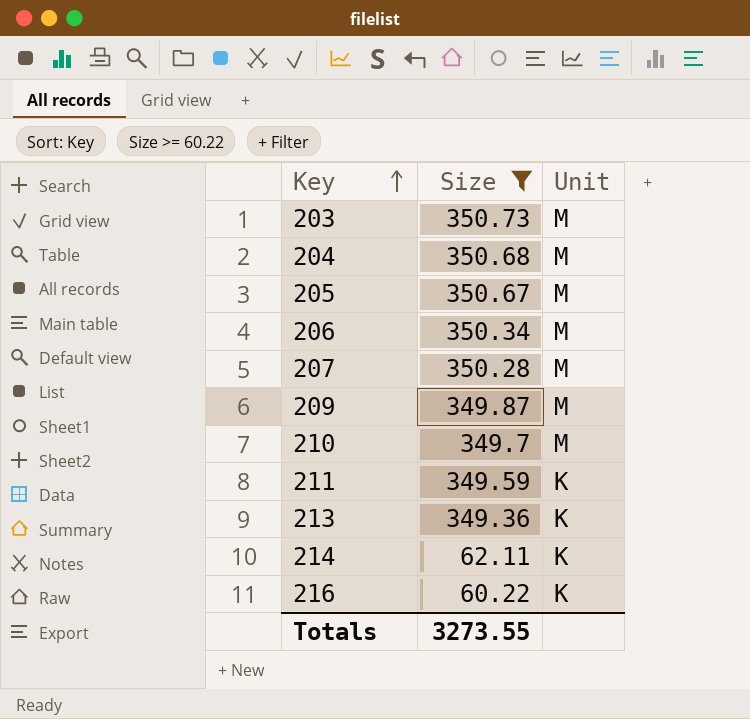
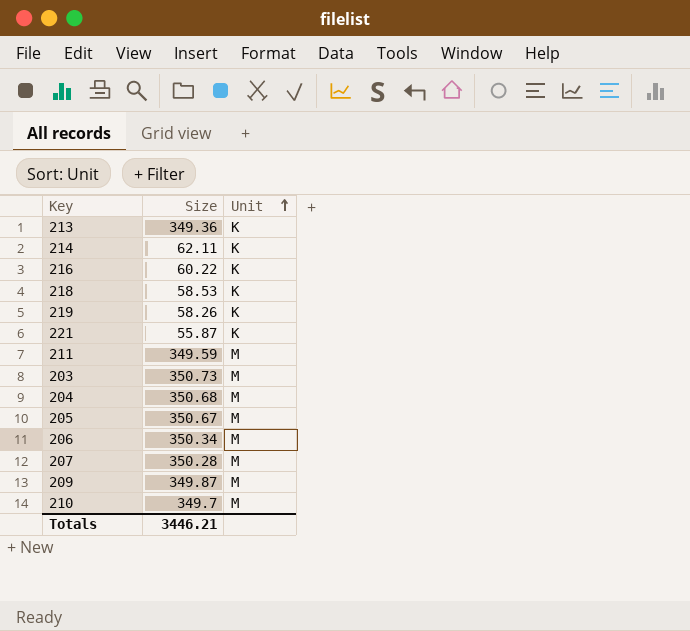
filter: Size >= 60.22 -> none
row order: Key ascending -> Unit ascending
211 | Unit: K -> M
Totals | Size: 3273.55 -> 3446.21

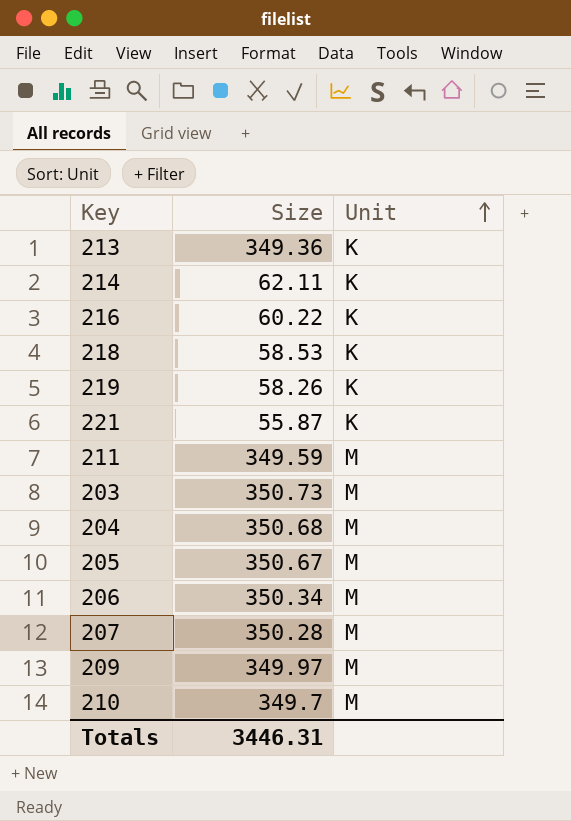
209 | Size: 349.87 -> 349.97
Totals | Size: 3446.21 -> 3446.31

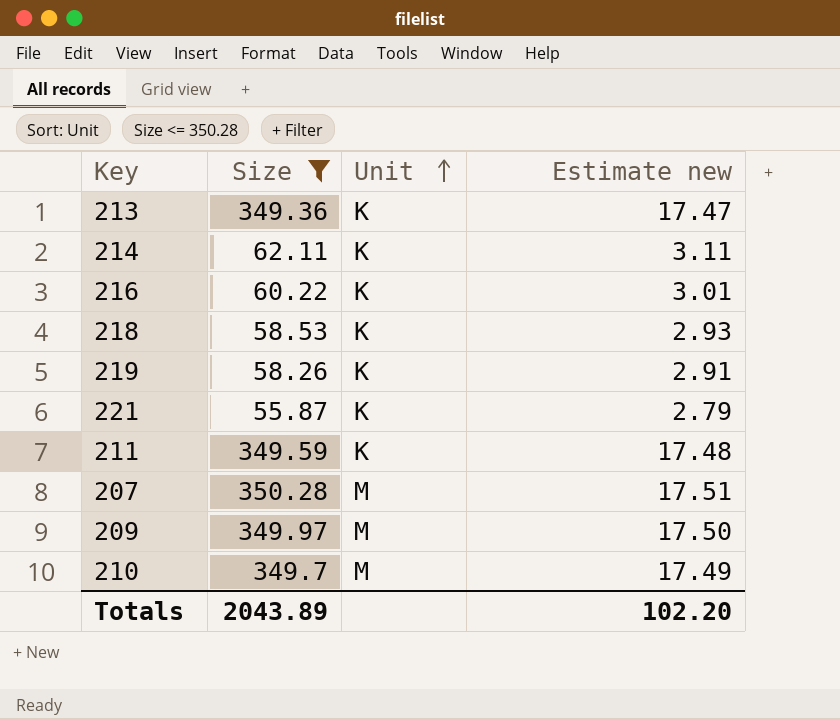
filter: none -> Size <= 350.28
column Estimate new | formula: none -> [Size] * 0.05
211 | Unit: M -> K
Totals | Size: 3446.31 -> 2043.89

